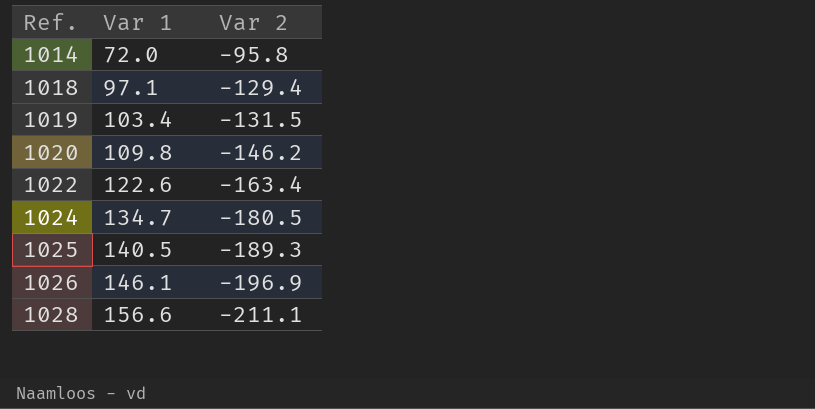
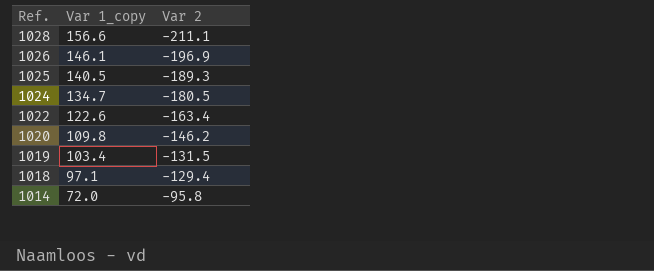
row order: Ref. ascending -> Ref. descending
column name: Var 1 -> Var 1_copy

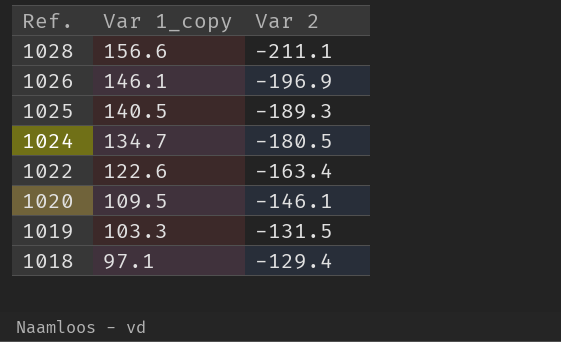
row 1014: 72.0 | -95.8 -> none
1020 | Var 1_copy: 109.8 -> 109.5
1020 | Var 2: -146.2 -> -146.1
1019 | Var 1_copy: 103.4 -> 103.3

